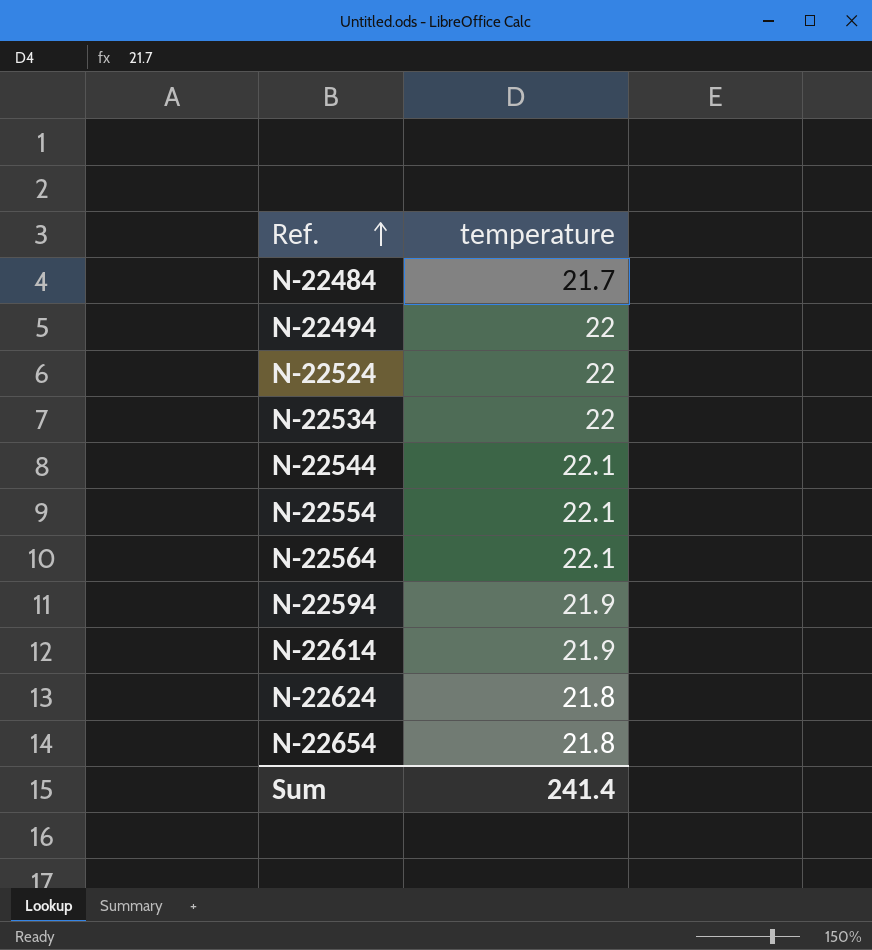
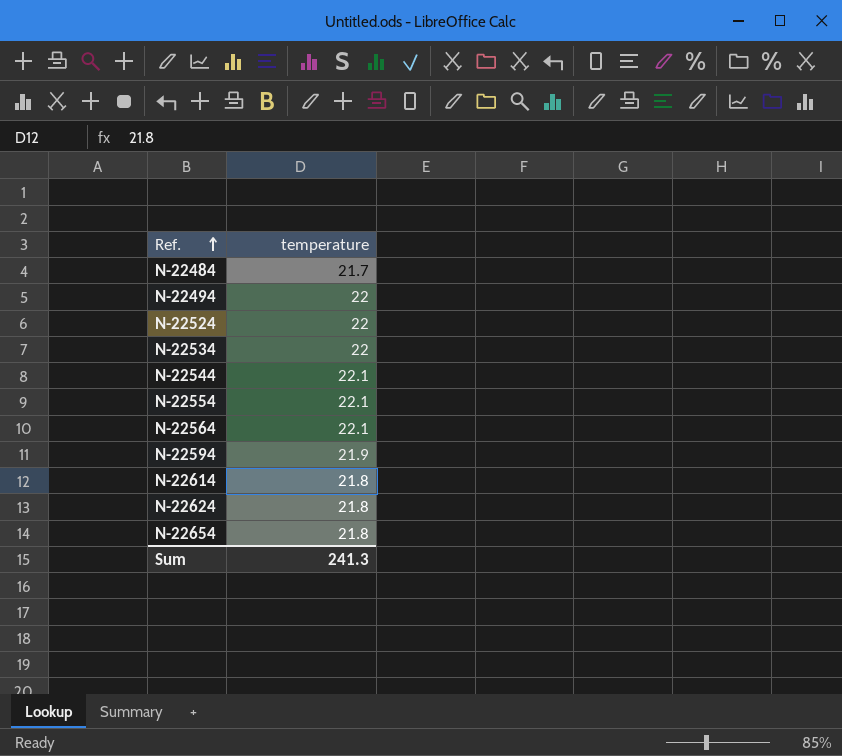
N-22614 | temperature: 21.9 -> 21.8
Sum | temperature: 241.4 -> 241.3

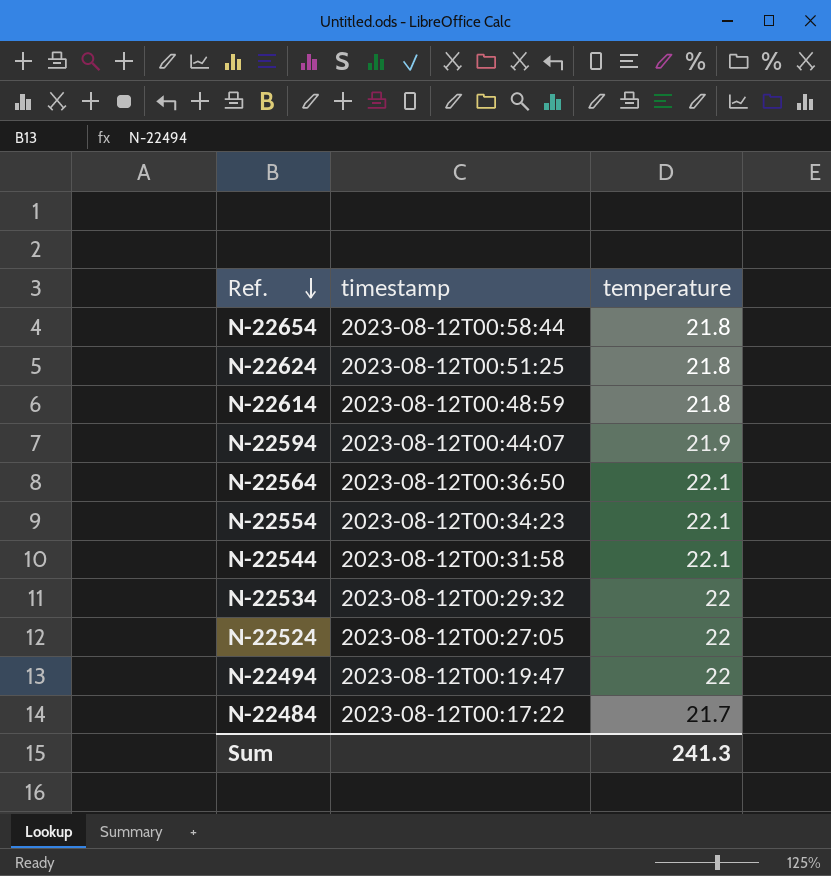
row order: Ref. ascending -> Ref. descending
column timestamp | position: none -> 2

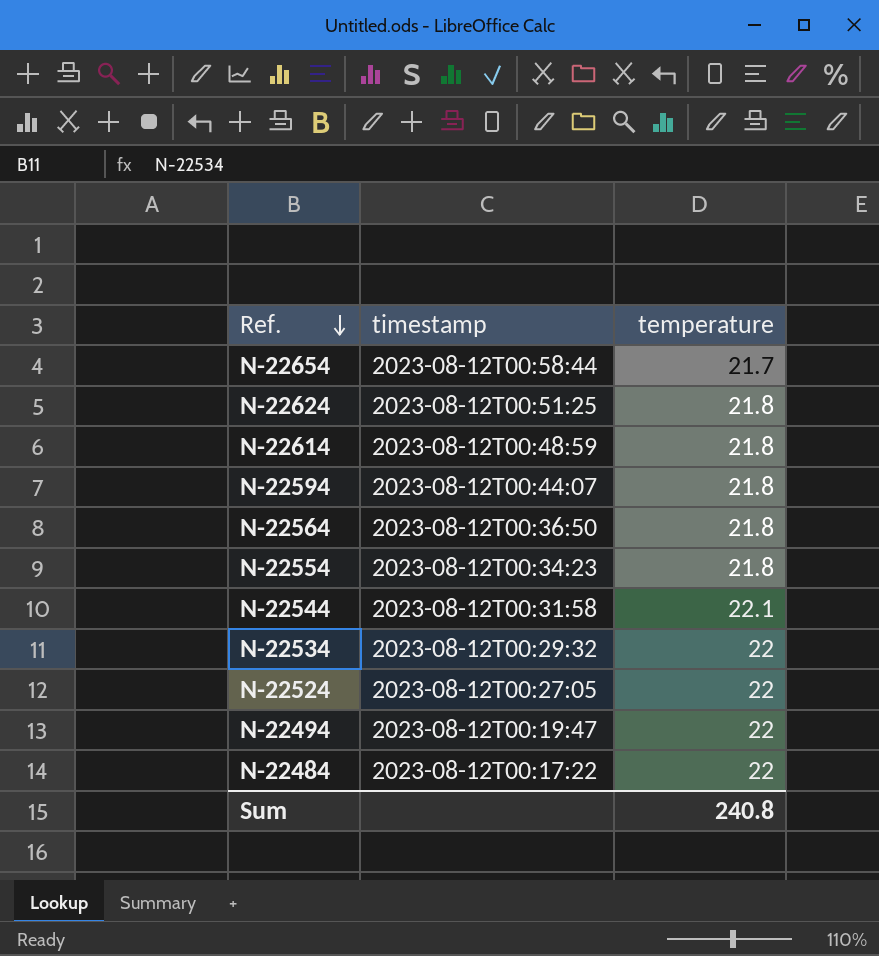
N-22654 | temperature: 21.8 -> 21.7
N-22594 | temperature: 21.9 -> 21.8
N-22564 | temperature: 22.1 -> 21.8
N-22554 | temperature: 22.1 -> 21.8
N-22484 | temperature: 21.7 -> 22
Sum | temperature: 241.3 -> 240.8

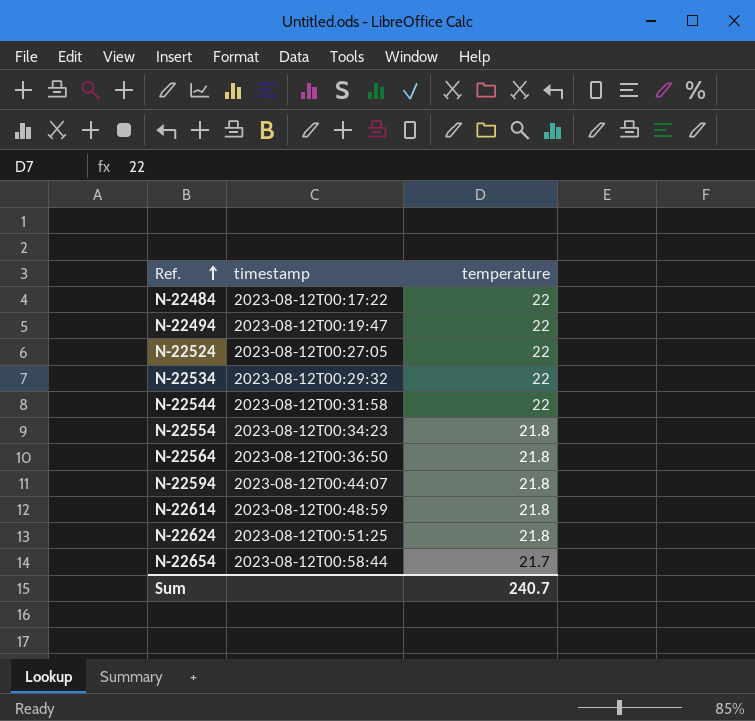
row order: Ref. descending -> Ref. ascending
N-22544 | temperature: 22.1 -> 22
Sum | temperature: 240.8 -> 240.7

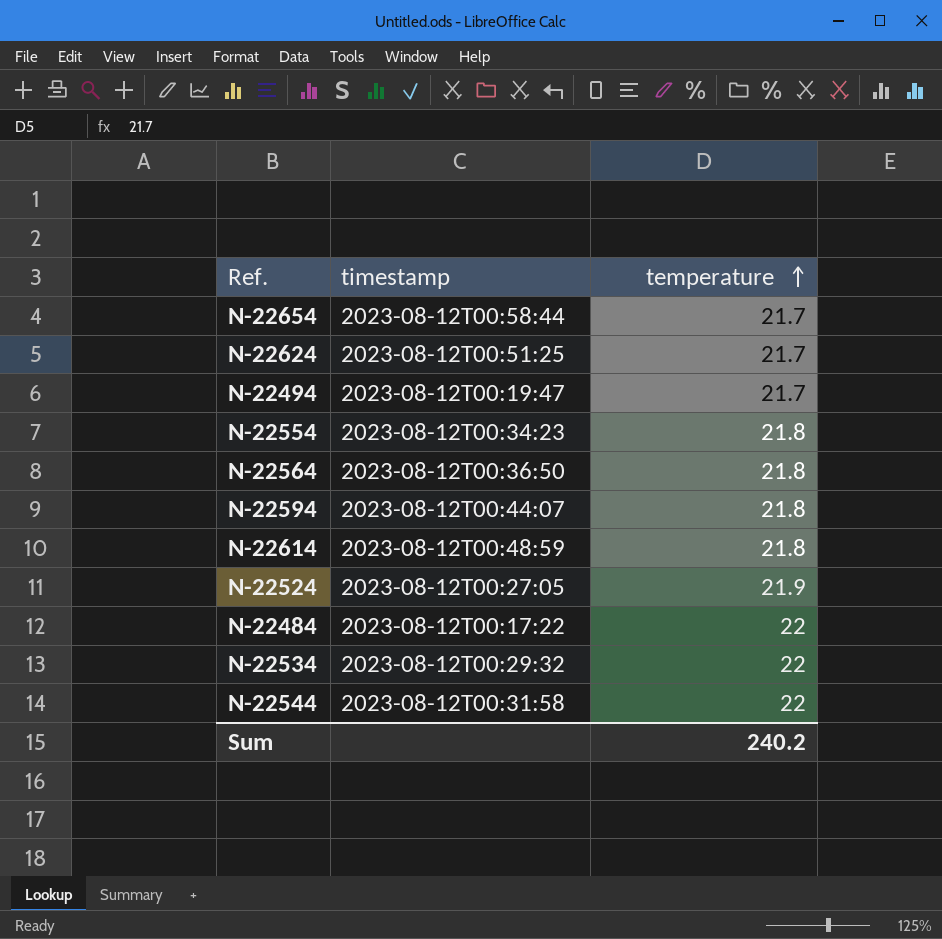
row order: Ref. ascending -> temperature ascending
N-22624 | temperature: 21.8 -> 21.7
N-22494 | temperature: 22 -> 21.7
N-22524 | temperature: 22 -> 21.9
Sum | temperature: 240.7 -> 240.2

